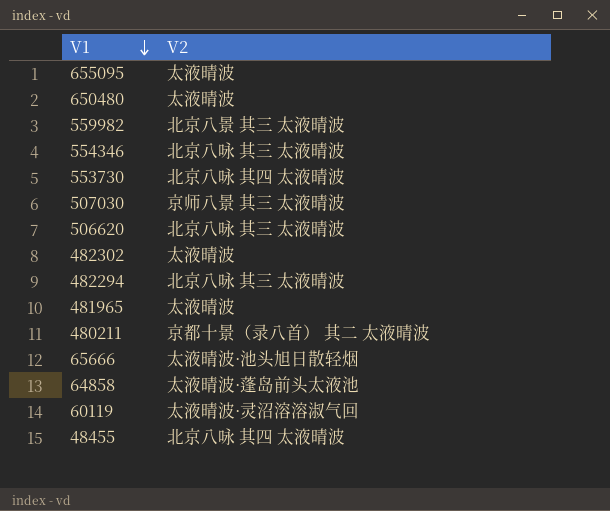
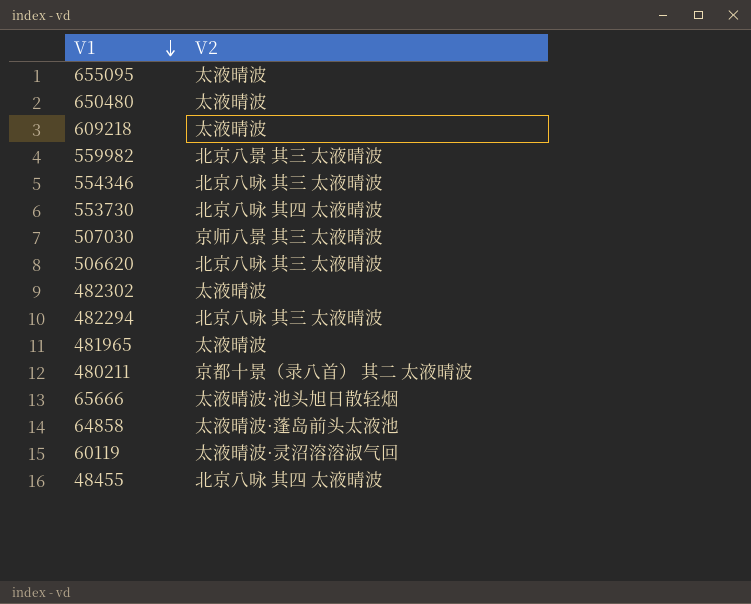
row 609218: none -> 太液晴波

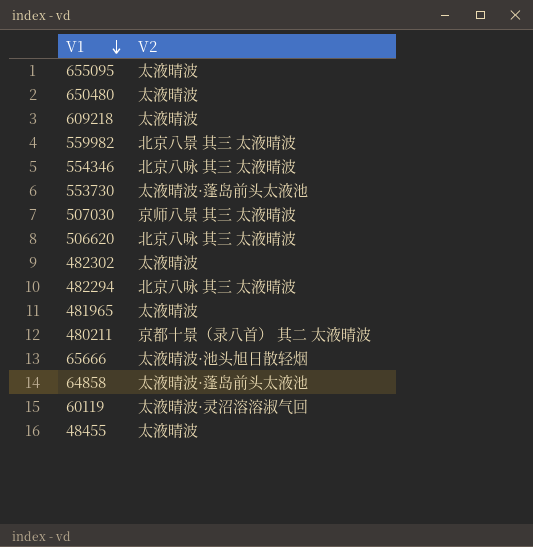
553730 | V2: 北京八咏 其四 太液晴波 -> 太液晴波·蓬岛前头太液池
48455 | V2: 北京八咏 其四 太液晴波 -> 太液晴波

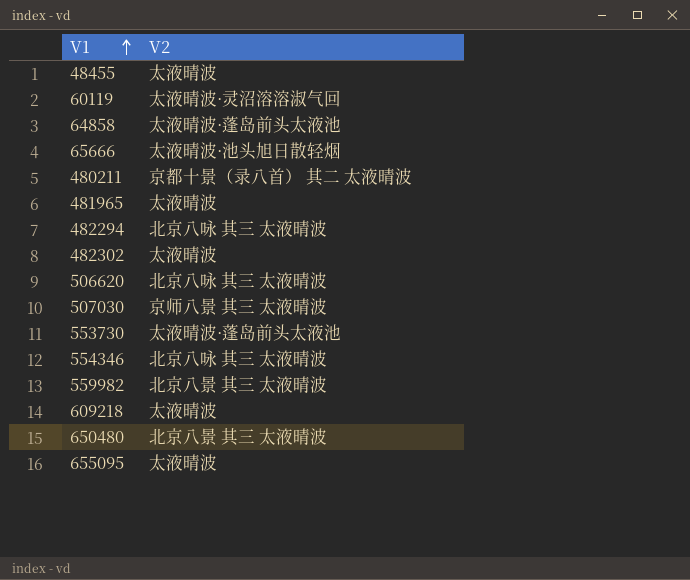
row order: V1 descending -> V1 ascending
650480 | V2: 太液晴波 -> 北京八景 其三 太液晴波

